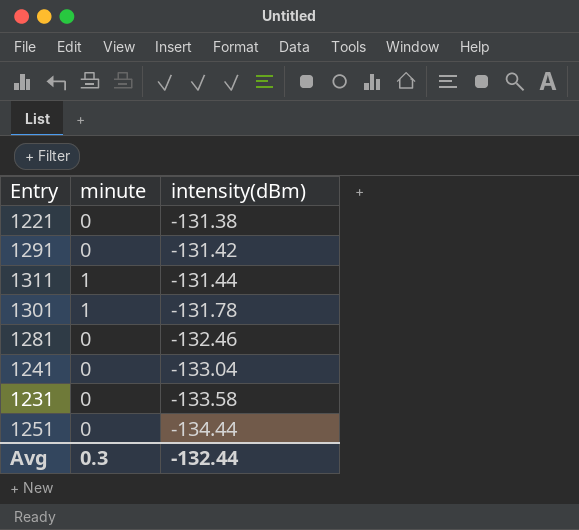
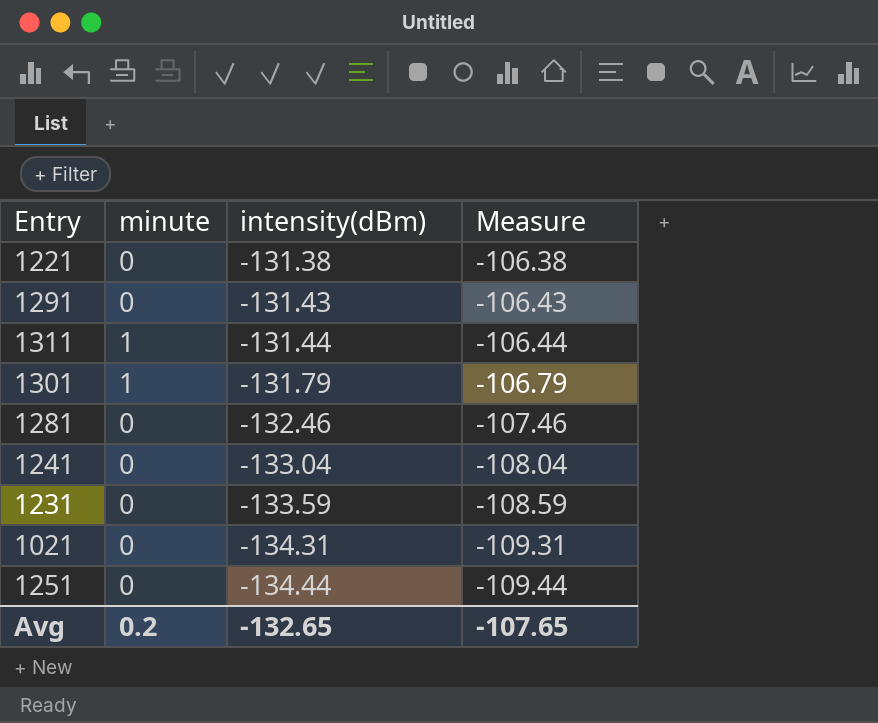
column Measure | formula: none -> [intensity(dBm)] + 25
1291 | intensity(dBm): -131.42 -> -131.43
1301 | intensity(dBm): -131.78 -> -131.79
1231 | intensity(dBm): -133.58 -> -133.59
row 1021: none -> 0 | -134.31 | -109.31
Avg | minute: 0.3 -> 0.2
Avg | intensity(dBm): -132.44 -> -132.65

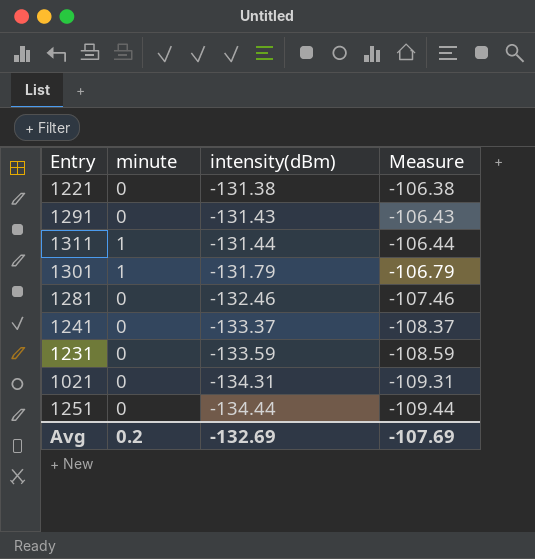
1241 | intensity(dBm): -133.04 -> -133.37
1241 | Measure: -108.04 -> -108.37
Avg | intensity(dBm): -132.65 -> -132.69
Avg | Measure: -107.65 -> -107.69

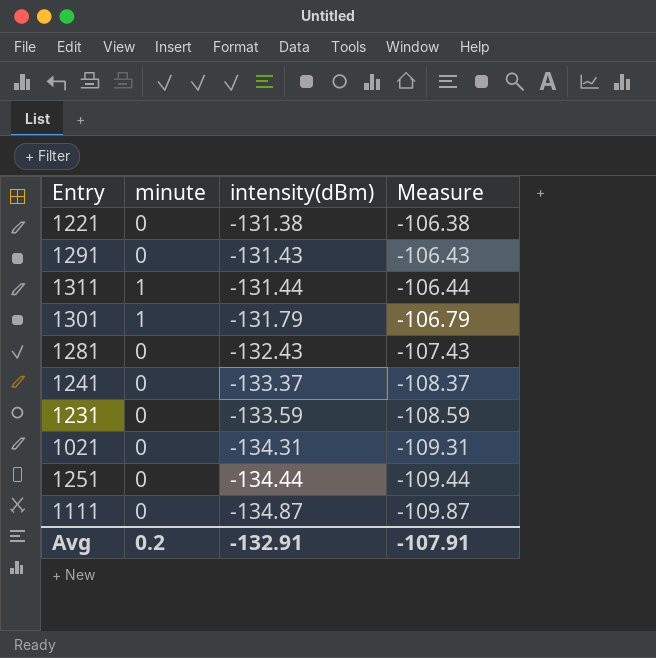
1281 | intensity(dBm): -132.46 -> -132.43
1281 | Measure: -107.46 -> -107.43
row 1111: none -> 0 | -134.87 | -109.87
Avg | intensity(dBm): -132.69 -> -132.91
Avg | Measure: -107.69 -> -107.91

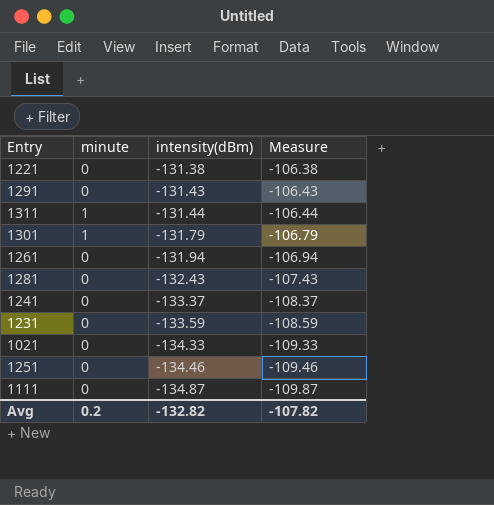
row 1261: none -> 0 | -131.94 | -106.94
1021 | intensity(dBm): -134.31 -> -134.33
1021 | Measure: -109.31 -> -109.33
1251 | intensity(dBm): -134.44 -> -134.46
1251 | Measure: -109.44 -> -109.46
Avg | intensity(dBm): -132.91 -> -132.82
Avg | Measure: -107.91 -> -107.82

